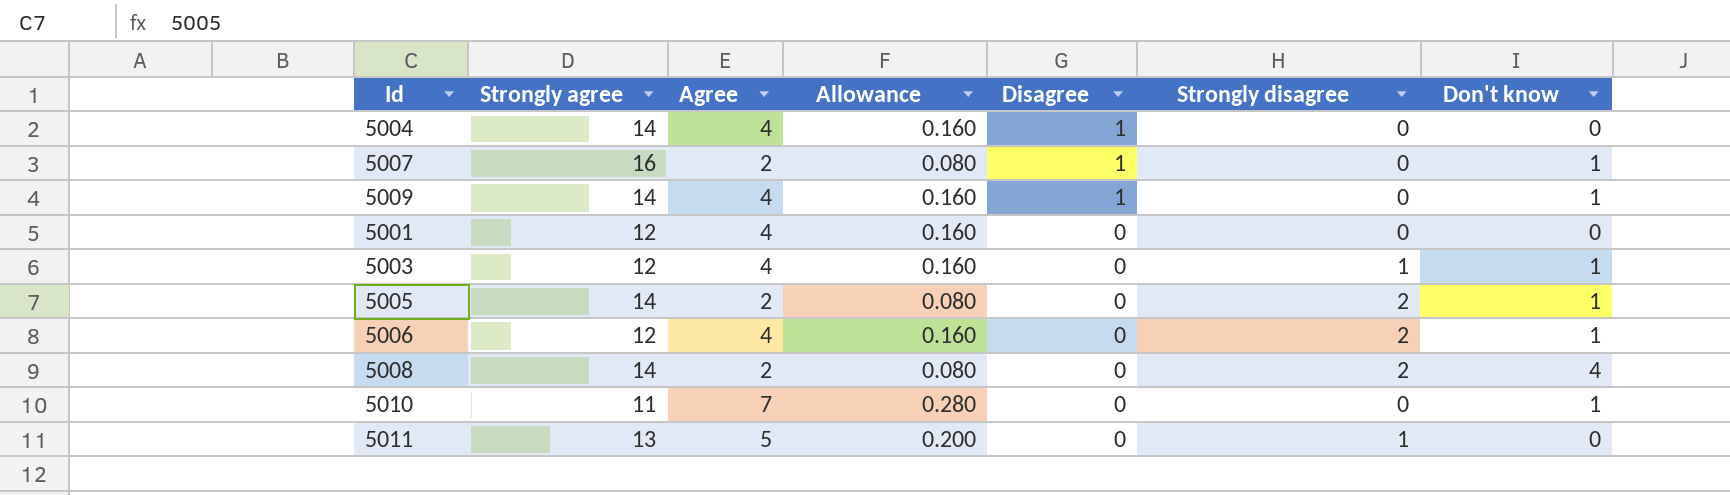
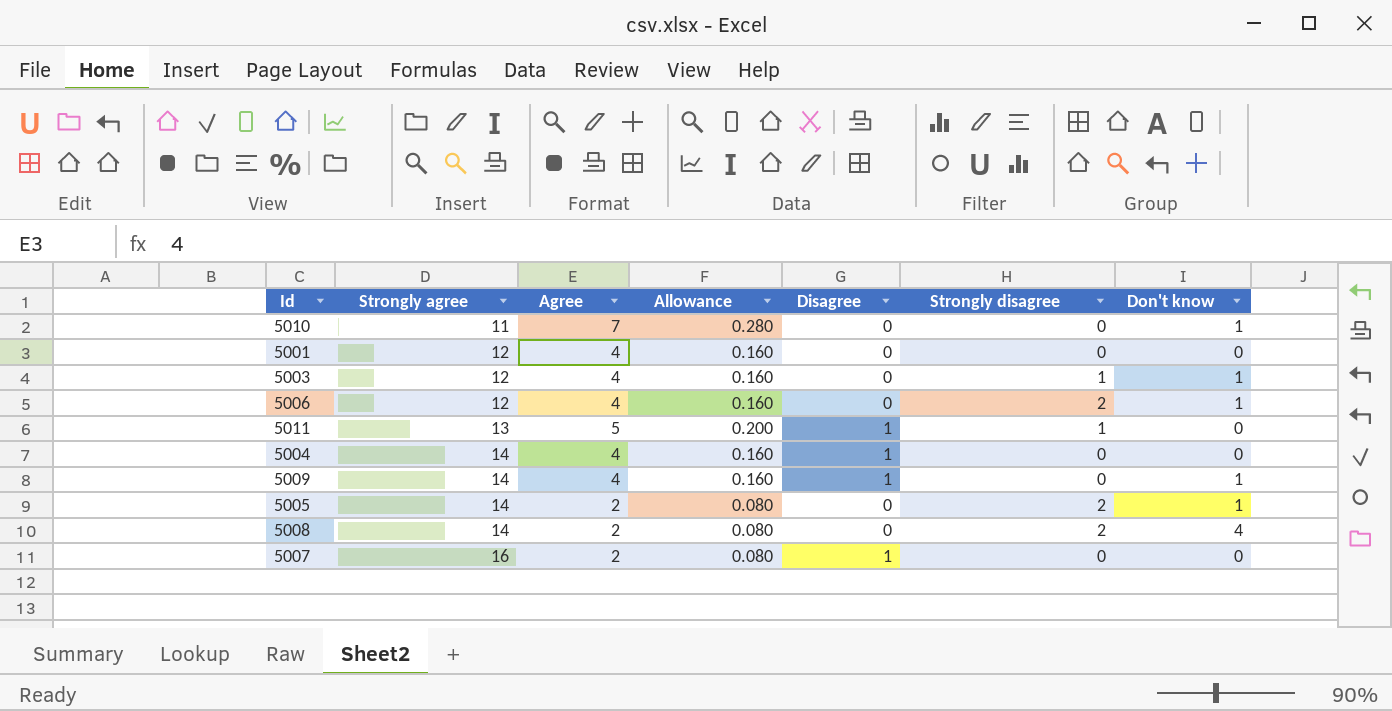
row order: Disagree descending -> Strongly agree ascending
5011 | Disagree: 0 -> 1
5007 | Don't know: 1 -> 0

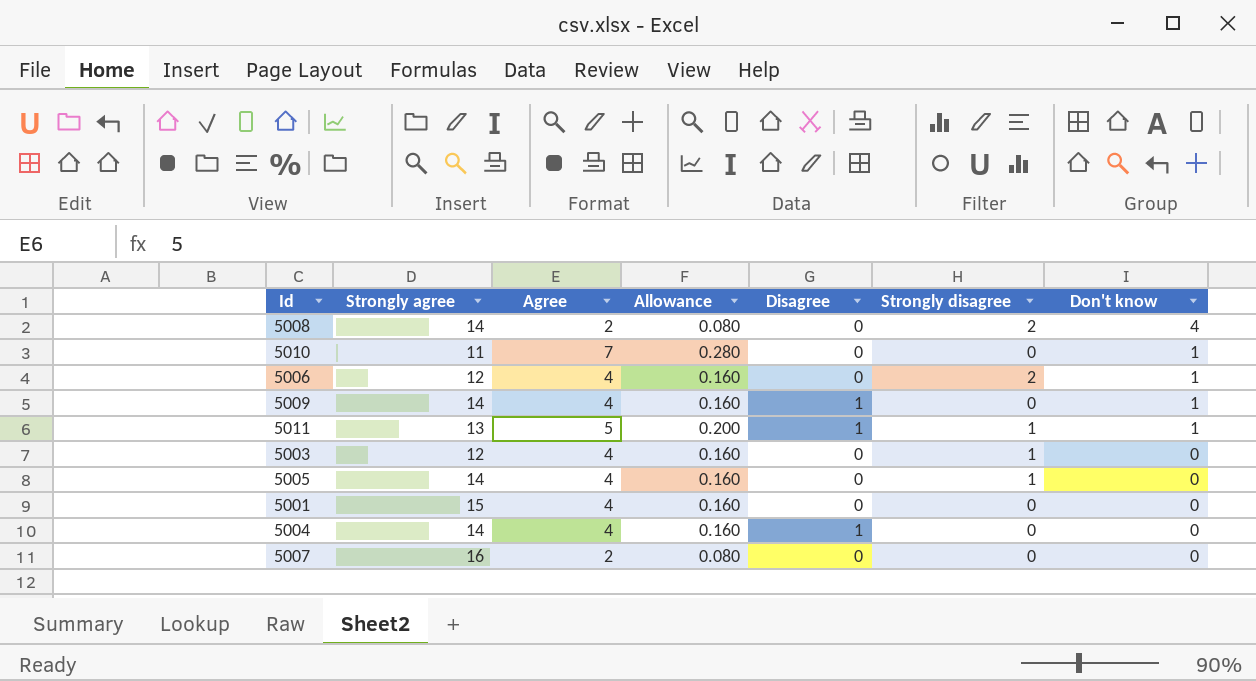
row order: Strongly agree ascending -> Don't know descending
5011 | Don't know: 0 -> 1
5003 | Don't know: 1 -> 0
5005 | Agree: 2 -> 4
5005 | Allowance: 0.080 -> 0.160
5005 | Strongly disagree: 2 -> 1
5005 | Don't know: 1 -> 0
5001 | Strongly agree: 12 -> 15
5007 | Disagree: 1 -> 0

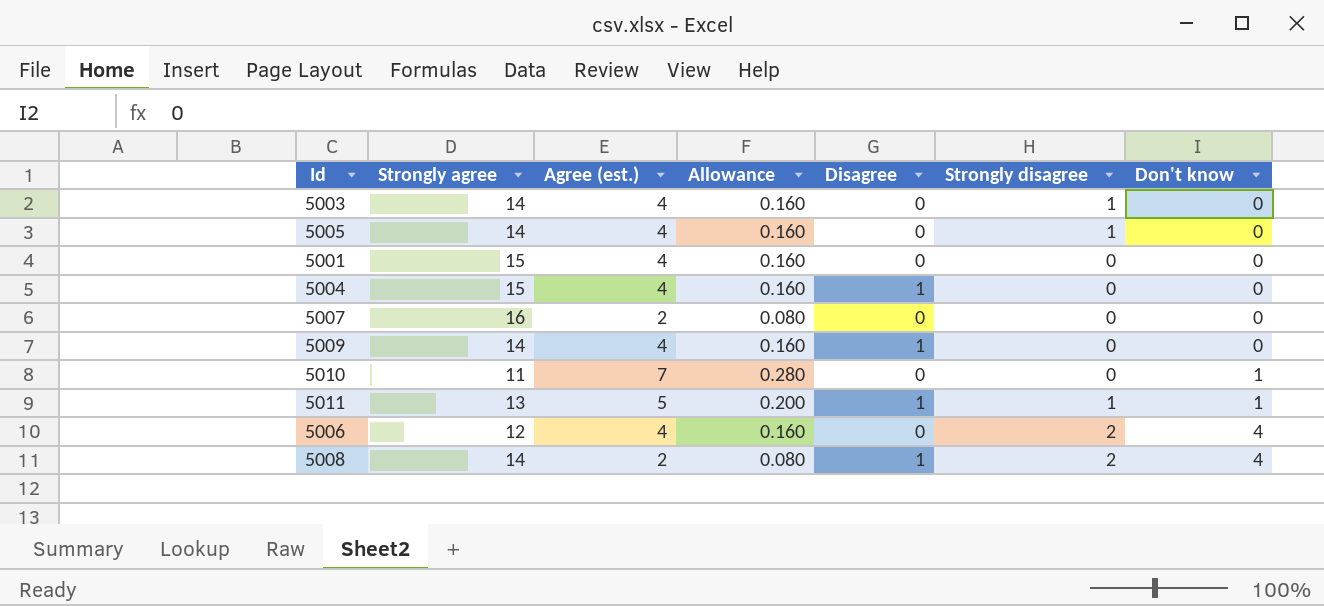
row order: Don't know descending -> Don't know ascending
column name: Agree -> Agree (est.)
5003 | Strongly agree: 12 -> 14
5004 | Strongly agree: 14 -> 15
5009 | Don't know: 1 -> 0
5006 | Don't know: 1 -> 4
5008 | Disagree: 0 -> 1

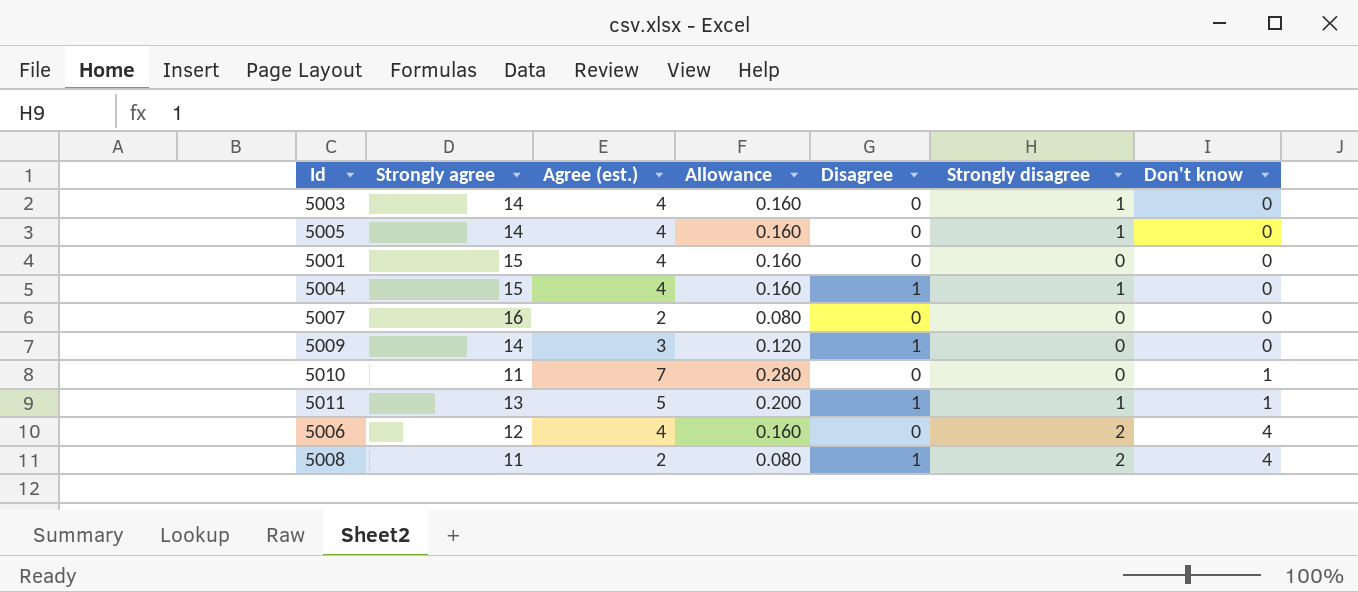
5004 | Strongly disagree: 0 -> 1
5009 | Agree (est.): 4 -> 3
5009 | Allowance: 0.160 -> 0.120
5008 | Strongly agree: 14 -> 11

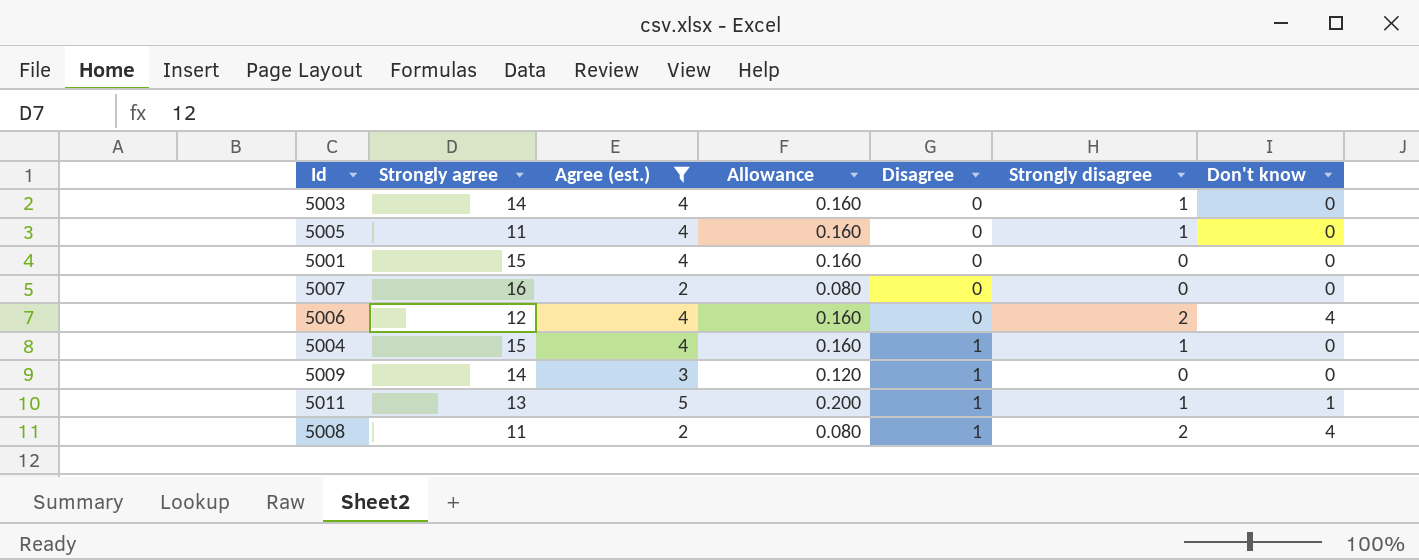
filter: none -> Agree (est.) != 7
row order: Don't know ascending -> Disagree ascending
5005 | Strongly agree: 14 -> 11

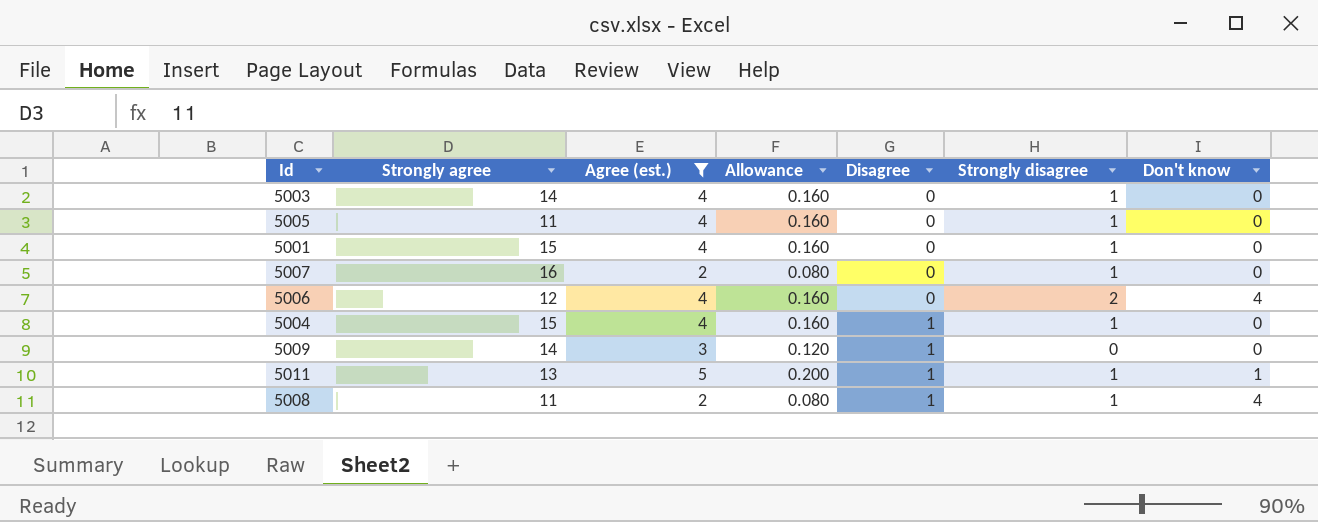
5001 | Strongly disagree: 0 -> 1
5007 | Strongly disagree: 0 -> 1
5008 | Strongly disagree: 2 -> 1

